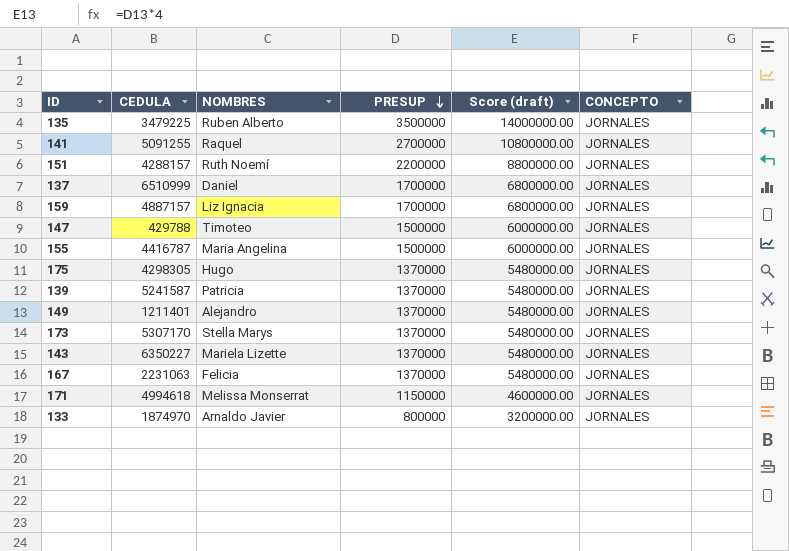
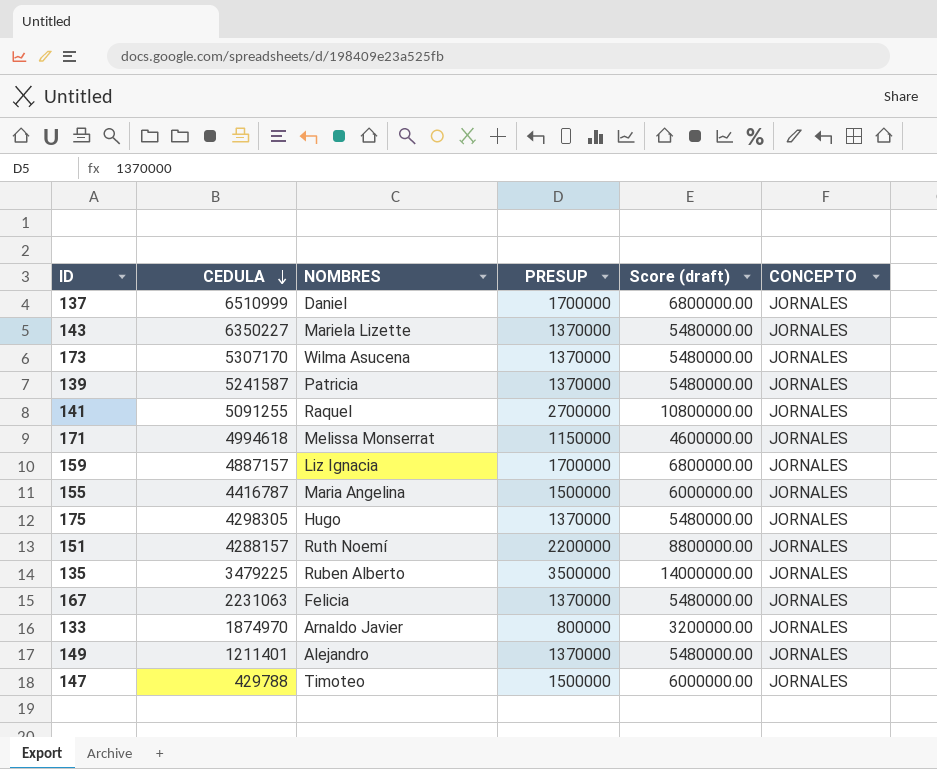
row order: PRESUP descending -> CEDULA descending
173 | NOMBRES: Stella Marys -> Wilma Asucena

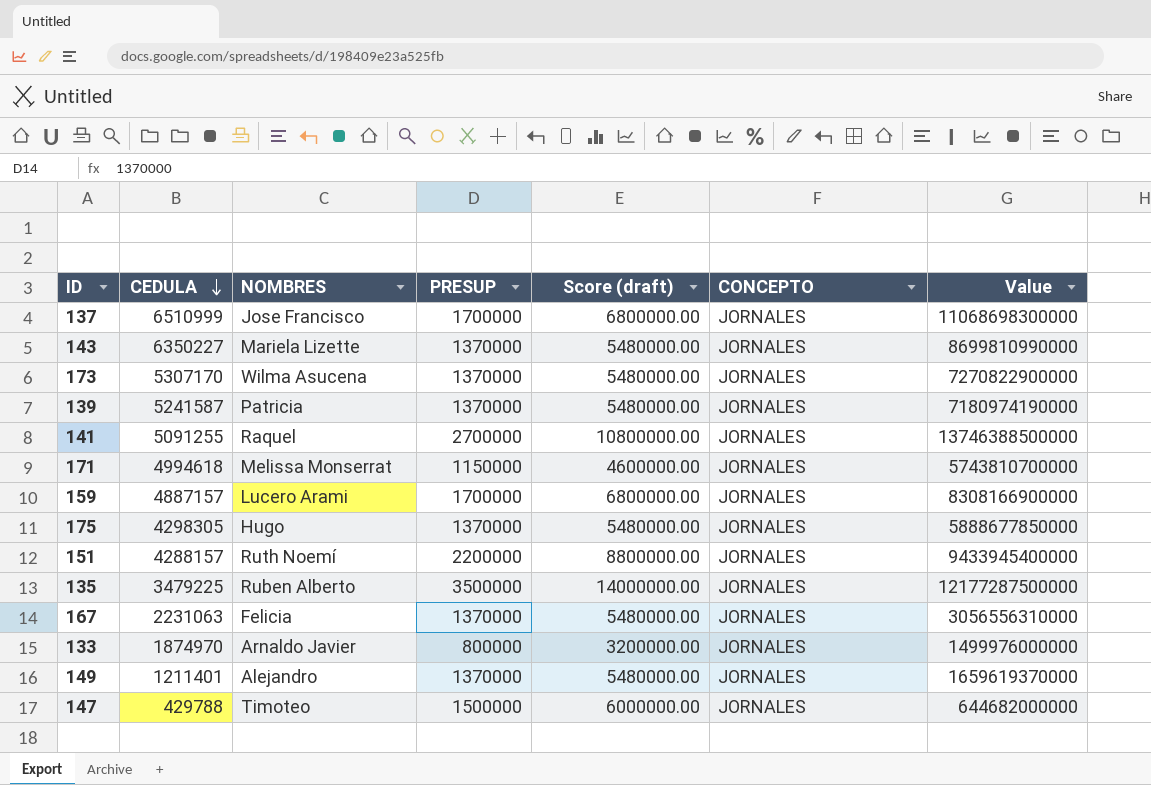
column Value | formula: none -> [CEDULA] * [PRESUP]
row 155: 4416787 | Maria Angelina | 1500000 | 6000000.00 | JORNALES -> none
137 | NOMBRES: Daniel -> Jose Francisco
159 | NOMBRES: Liz Ignacia -> Lucero Arami

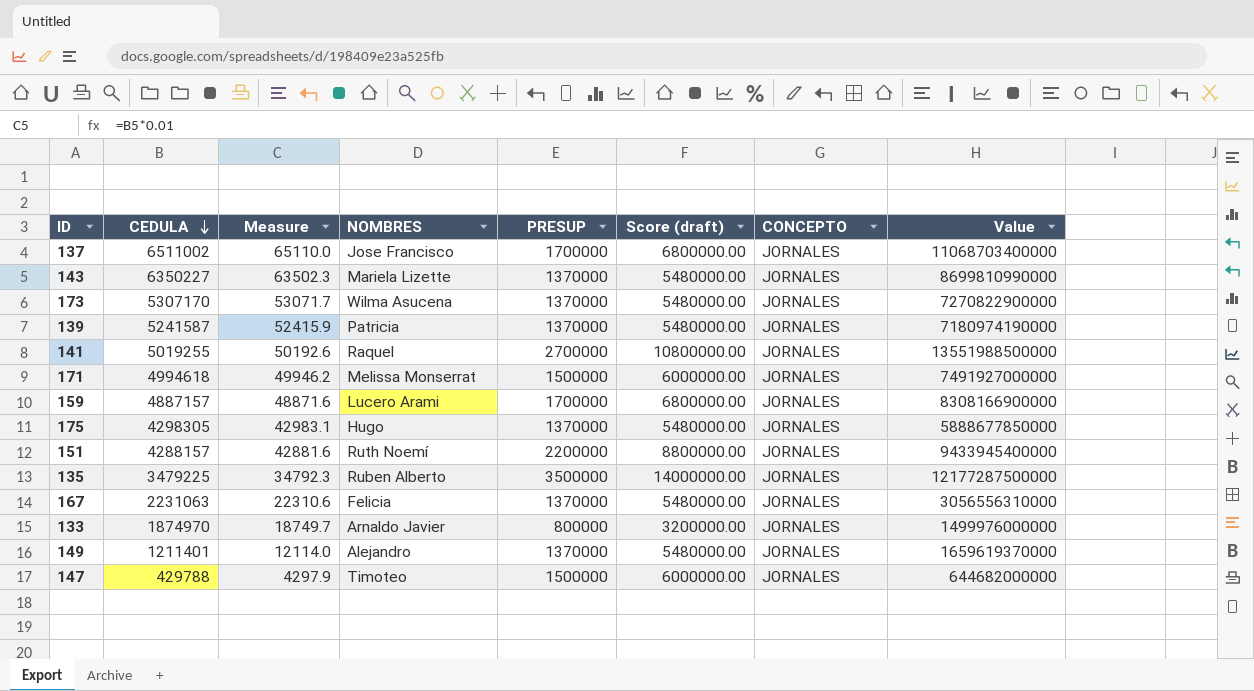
column Measure | formula: none -> [CEDULA] * 0.01
137 | CEDULA: 6510999 -> 6511002
137 | Value: 11068698300000 -> 11068703400000
141 | CEDULA: 5091255 -> 5019255
141 | Value: 13746388500000 -> 13551988500000
171 | PRESUP: 1150000 -> 1500000
171 | Score (draft): 4600000.00 -> 6000000.00
171 | Value: 5743810700000 -> 7491927000000

